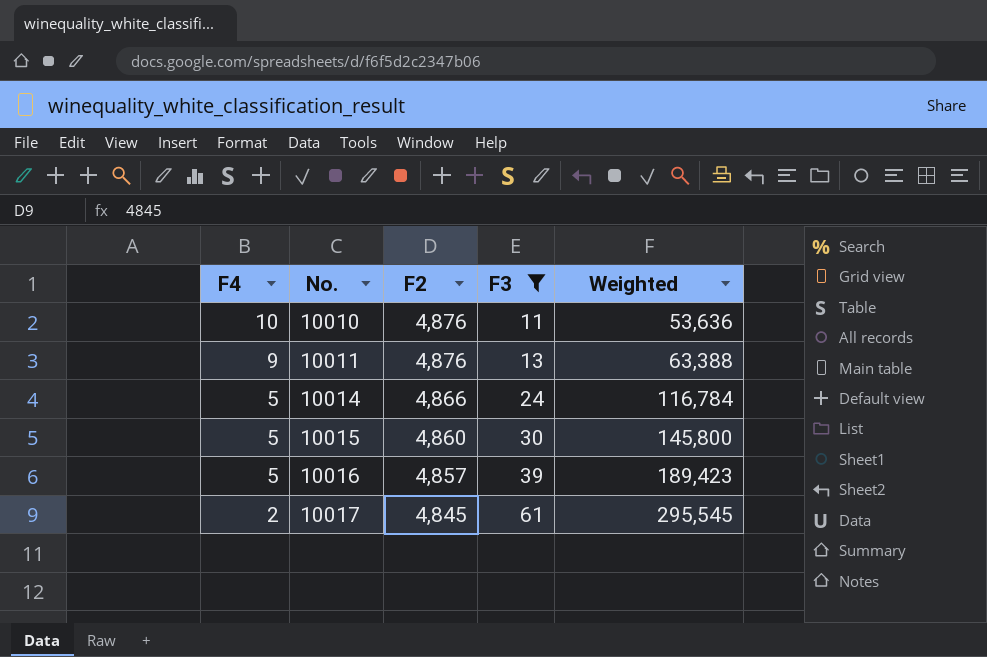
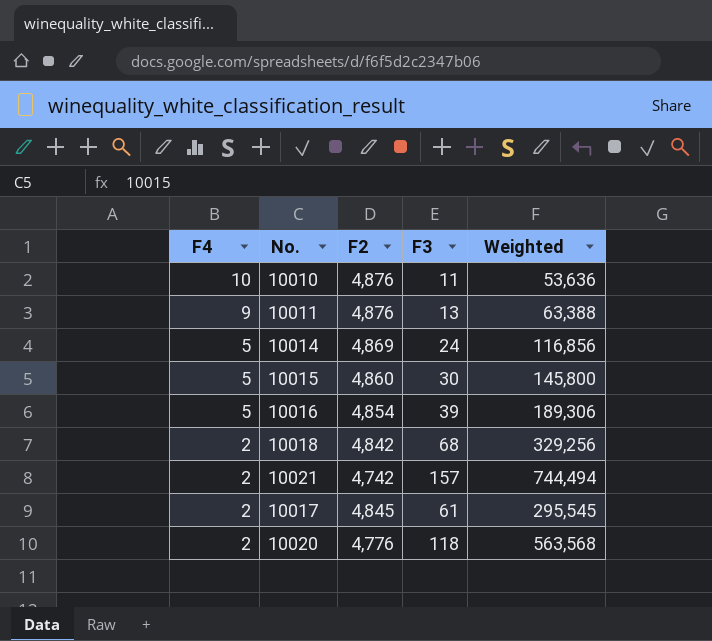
filter: F3 <= 61 -> none
10014 | F2: 4,866 -> 4,869
10014 | Weighted: 116,784 -> 116,856
10016 | F2: 4,857 -> 4,854
10016 | Weighted: 189,423 -> 189,306

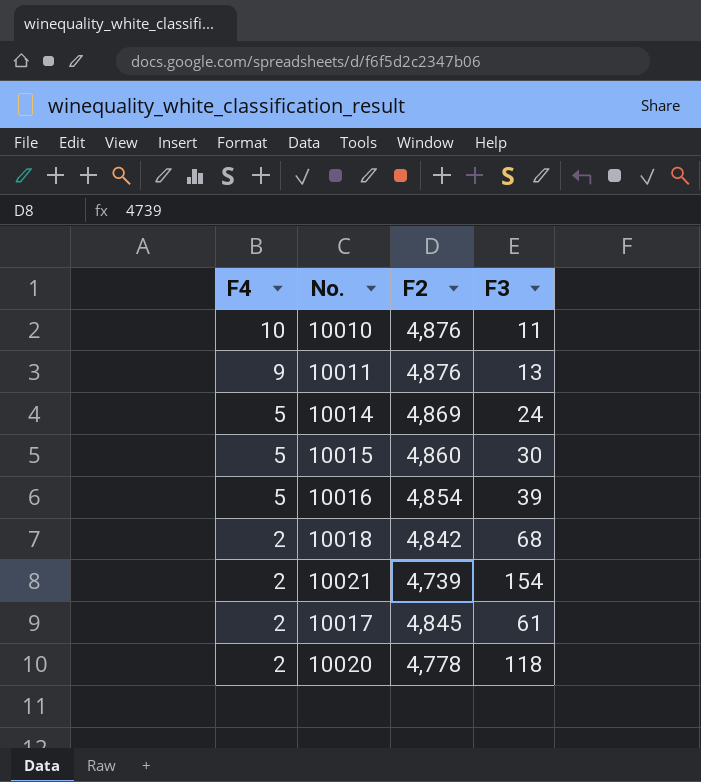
column Weighted | formula: [F2] * [F3] -> none
10021 | F2: 4,742 -> 4,739
10021 | F3: 157 -> 154
10020 | F2: 4,776 -> 4,778

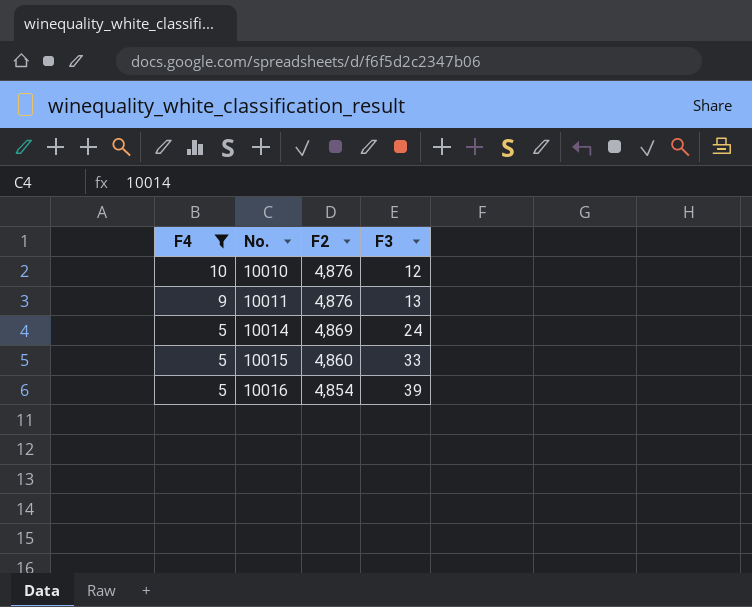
filter: none -> F4 != 2
10010 | F3: 11 -> 12
10015 | F3: 30 -> 33

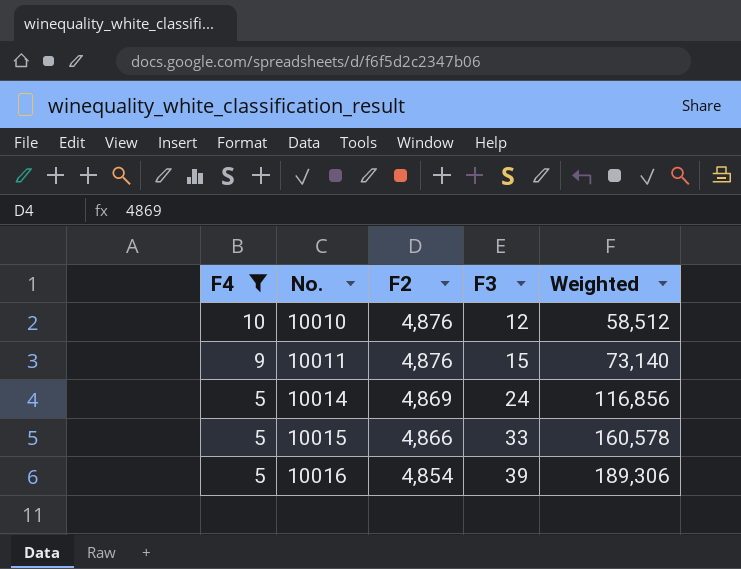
column Weighted | formula: none -> [F2] * [F3]
10011 | F3: 13 -> 15
10015 | F2: 4,860 -> 4,866

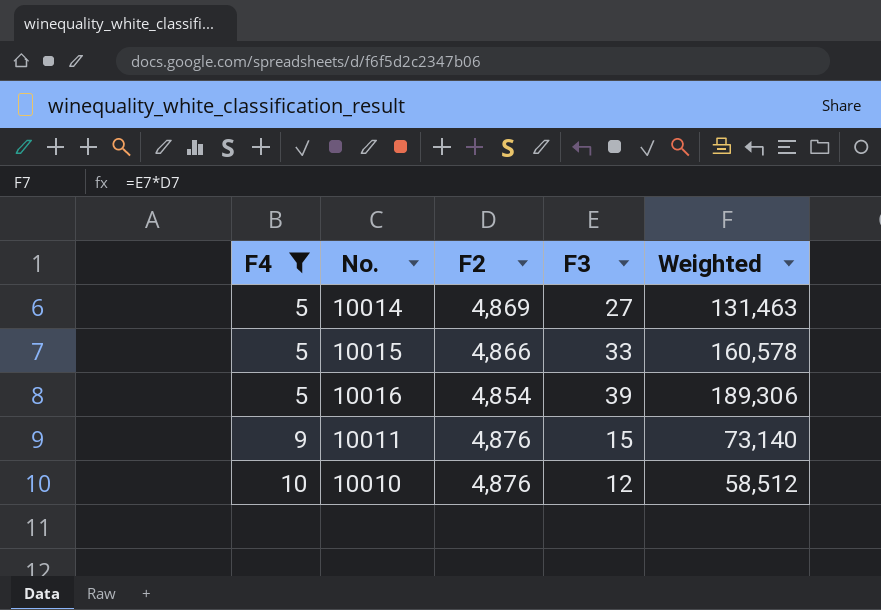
row order: F4 descending -> F4 ascending
10014 | F3: 24 -> 27
10014 | Weighted: 116,856 -> 131,463

